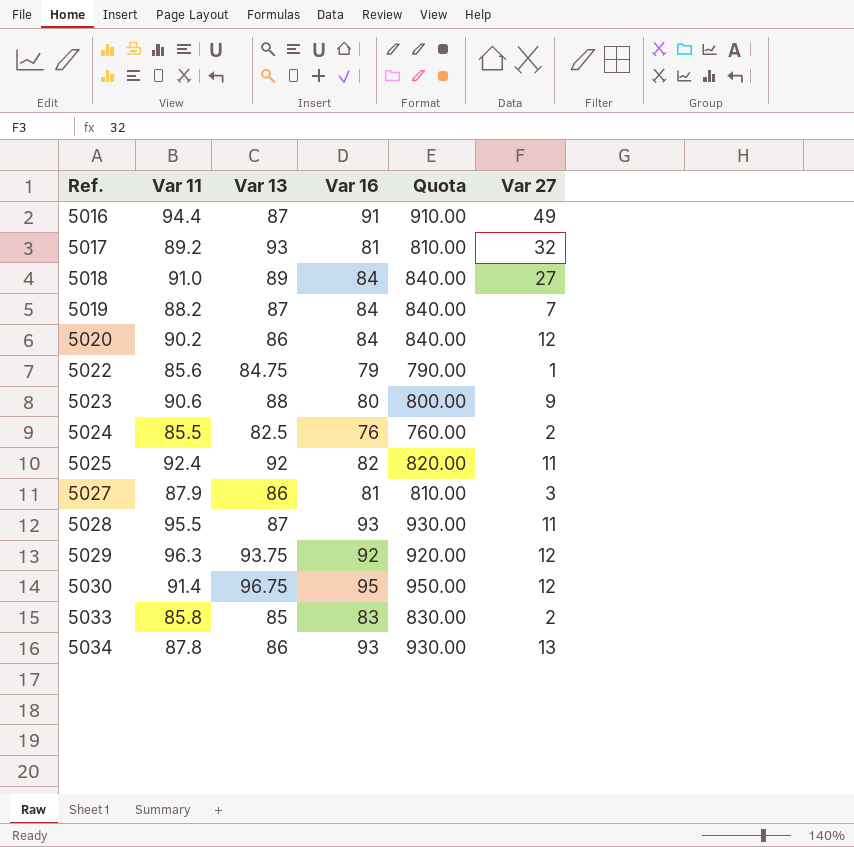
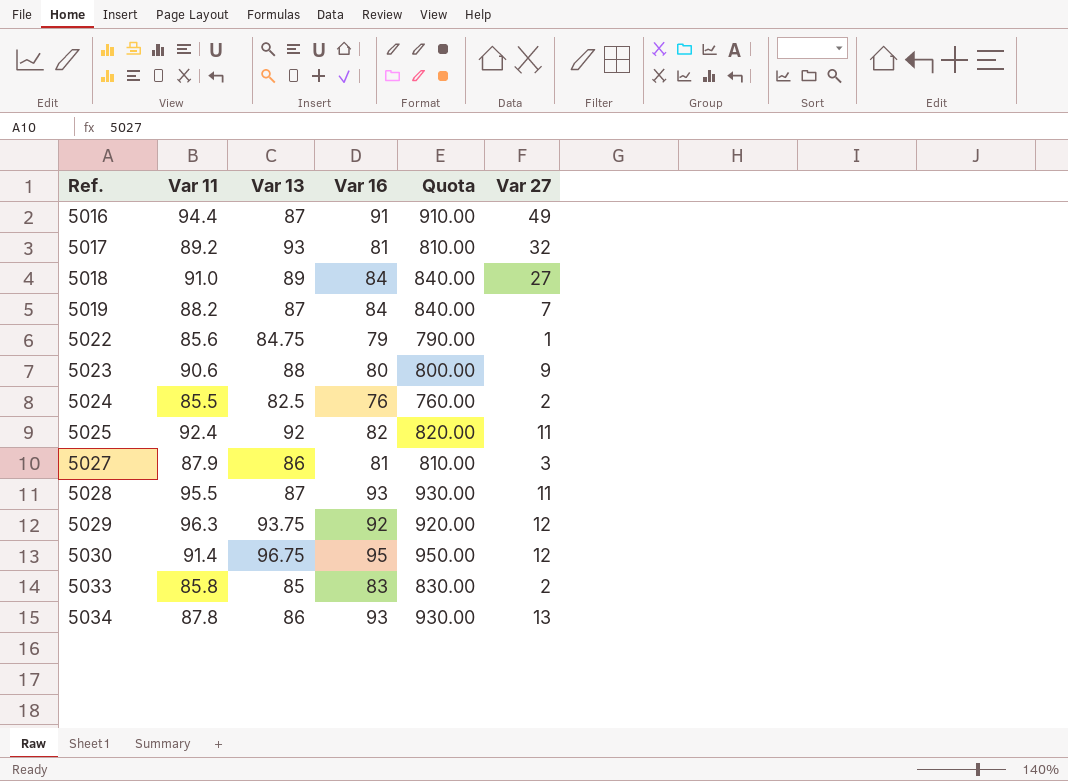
row 5020: 90.2 | 86 | 84 | 840.00 | 12 -> none

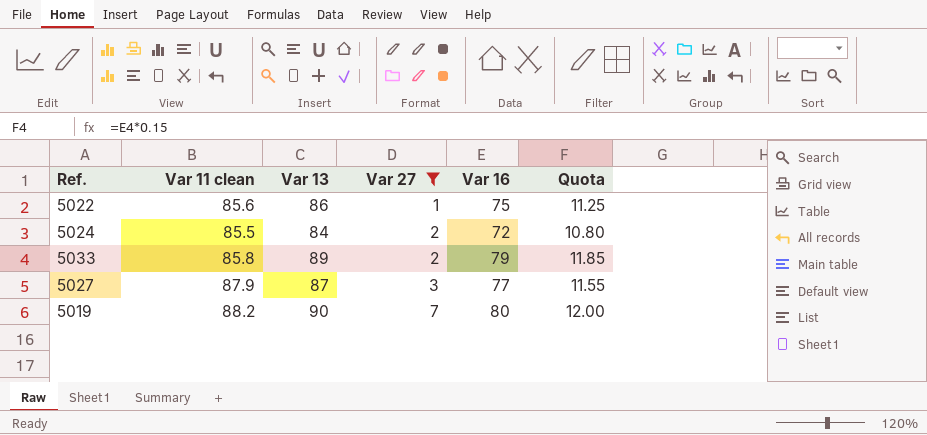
filter: none -> Var 27 <= 7
row order: Ref. ascending -> Var 27 ascending
column name: Var 11 -> Var 11 clean
column Var 27 | position: 6 -> 4
column Quota | formula: [Var 16] * 10 -> [Var 16] * 0.15
5022 | Var 13: 84.75 -> 86
5022 | Var 16: 79 -> 75
5024 | Var 13: 82.5 -> 84
5024 | Var 16: 76 -> 72
5033 | Var 13: 85 -> 89
5033 | Var 16: 83 -> 79
5027 | Var 13: 86 -> 87
5027 | Var 16: 81 -> 77
5019 | Var 13: 87 -> 90
5019 | Var 16: 84 -> 80

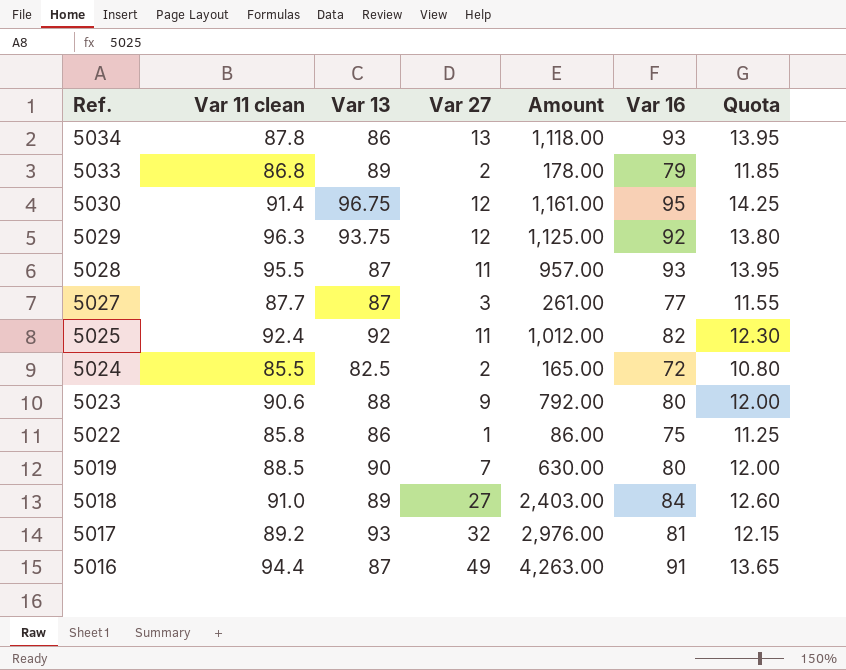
filter: Var 27 <= 7 -> none
row order: Var 27 ascending -> Ref. descending
column Amount | formula: none -> [Var 13] * [Var 27]
5033 | Var 11 clean: 85.8 -> 86.8
5027 | Var 11 clean: 87.9 -> 87.7
5024 | Var 13: 84 -> 82.5
5022 | Var 11 clean: 85.6 -> 85.8
5019 | Var 11 clean: 88.2 -> 88.5

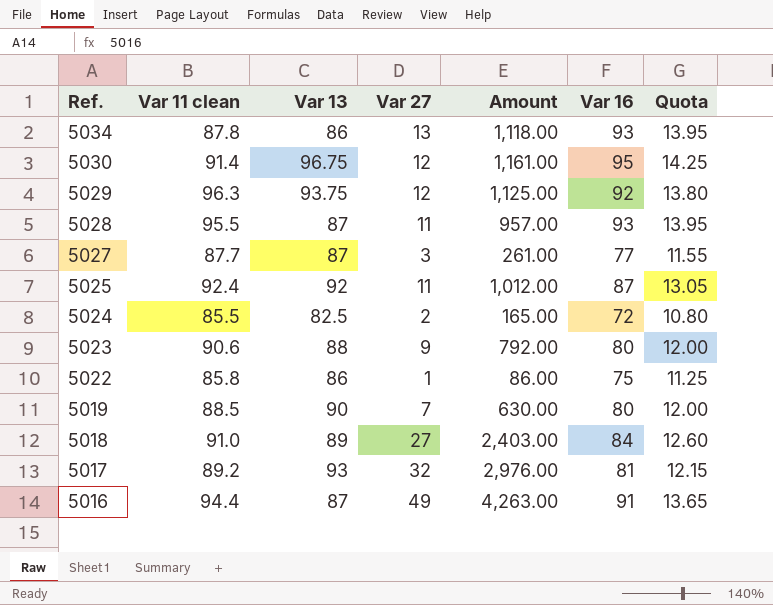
row 5033: 86.8 | 89 | 2 | 178.00 | 79 | 11.85 -> none
5025 | Var 16: 82 -> 87
5025 | Quota: 12.30 -> 13.05

